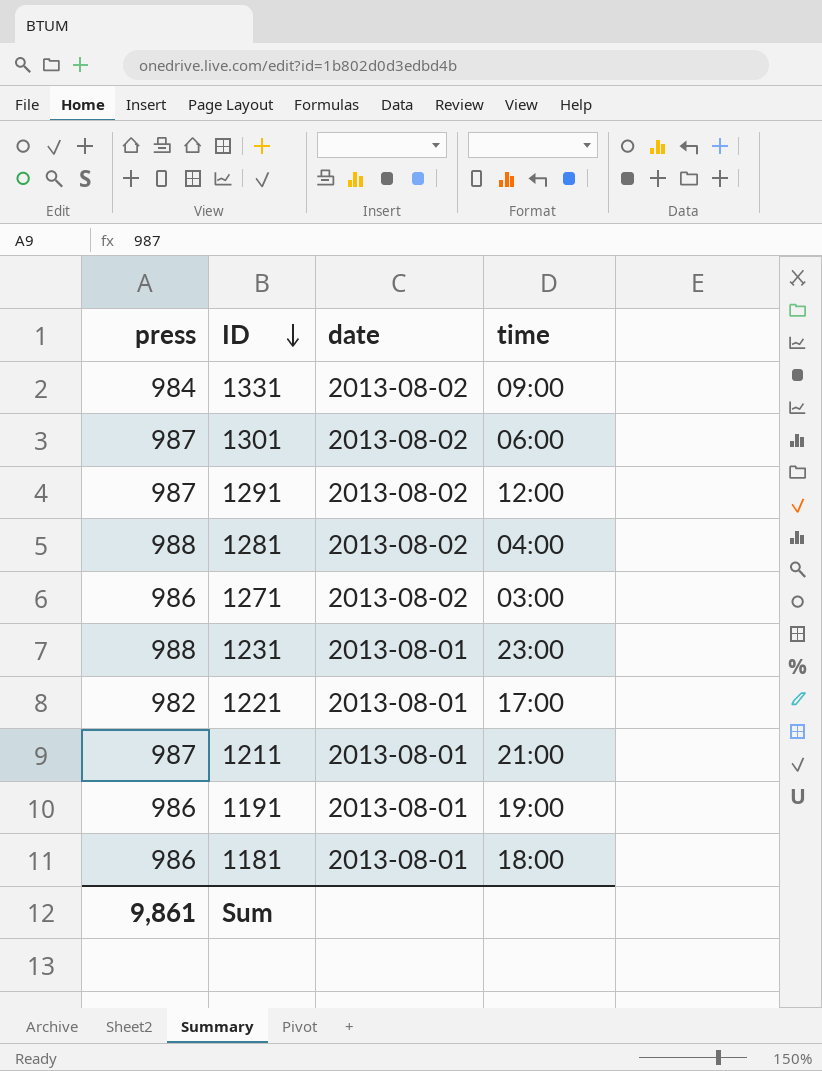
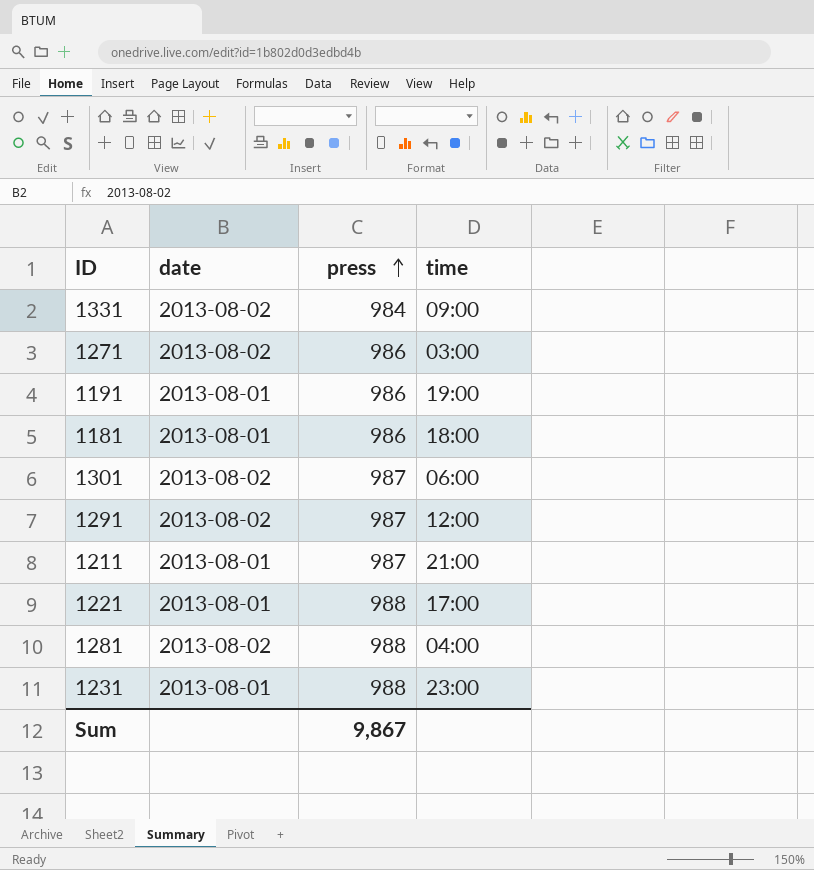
row order: ID descending -> press ascending
column press | position: 1 -> 3
1221 | press: 982 -> 988
Sum | press: 9,861 -> 9,867

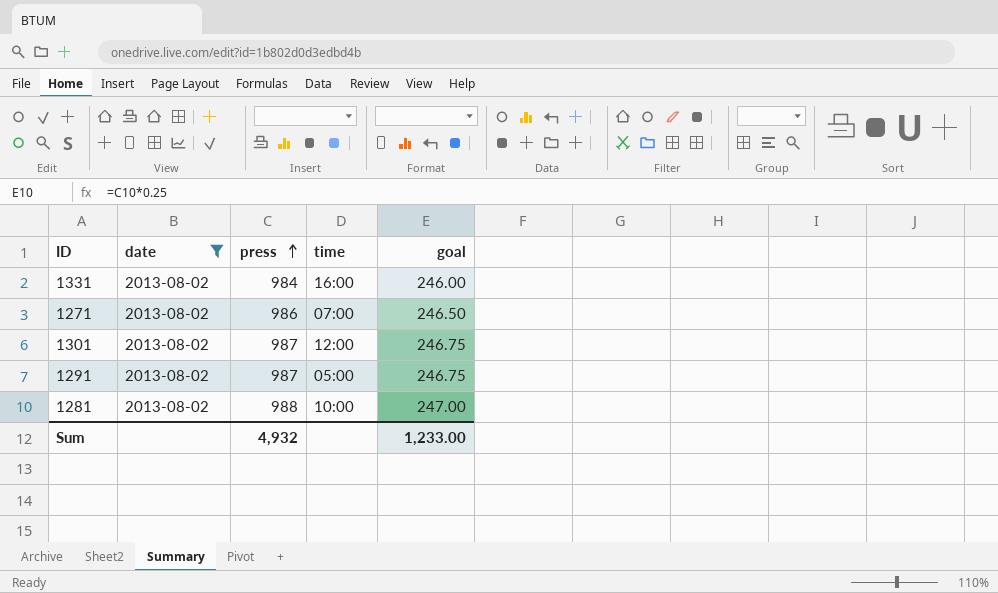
filter: none -> date = 2013-08-02
column goal | formula: none -> [press] * 0.25
1331 | time: 09:00 -> 16:00
1271 | time: 03:00 -> 07:00
1301 | time: 06:00 -> 12:00
1291 | time: 12:00 -> 05:00
1281 | time: 04:00 -> 10:00
Sum | press: 9,867 -> 4,932

